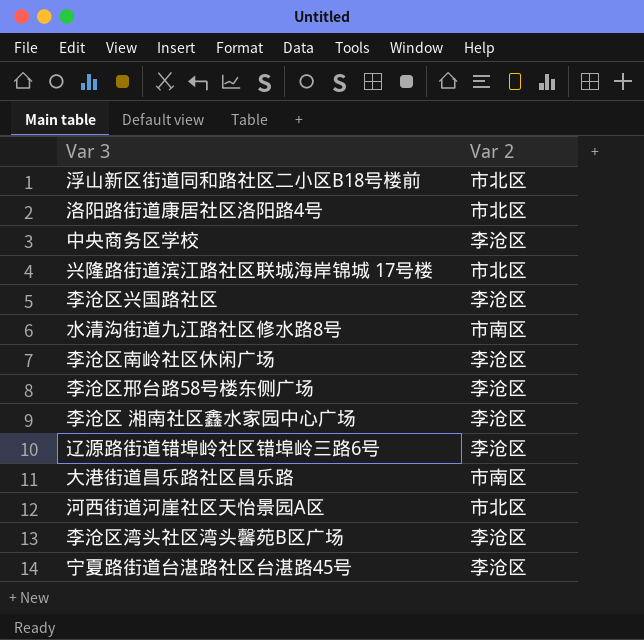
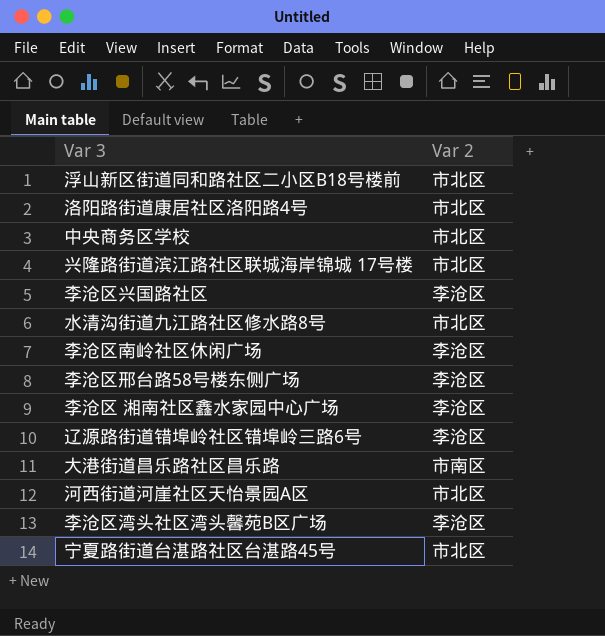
中央商务区学校 | Var 2: 李沧区 -> 市北区
水清沟街道九江路社区修水路8号 | Var 2: 市南区 -> 市北区
宁夏路街道台湛路社区台湛路45号 | Var 2: 李沧区 -> 市北区

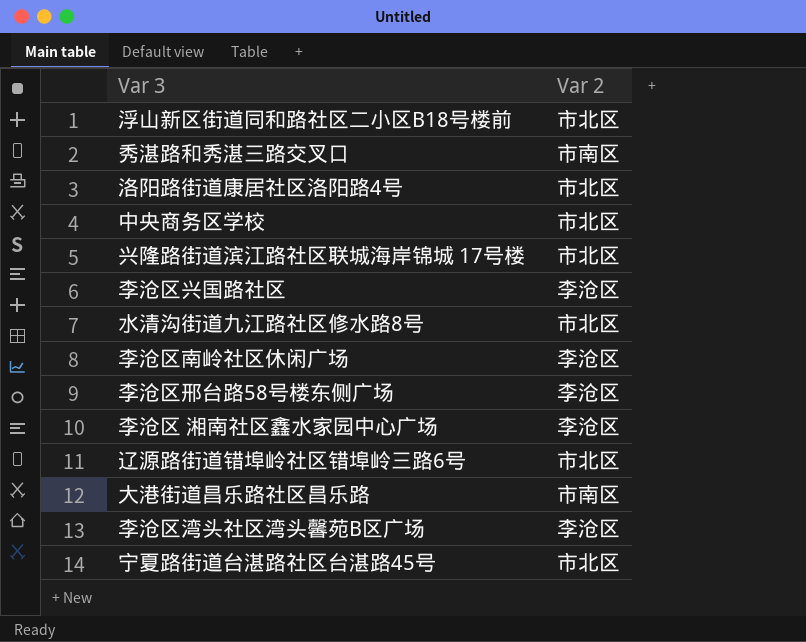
row 河西街道河崖社区天怡景园A区: 市北区 -> none
row 秀湛路和秀湛三路交叉口: none -> 市南区
辽源路街道错埠岭社区错埠岭三路6号 | Var 2: 李沧区 -> 市北区

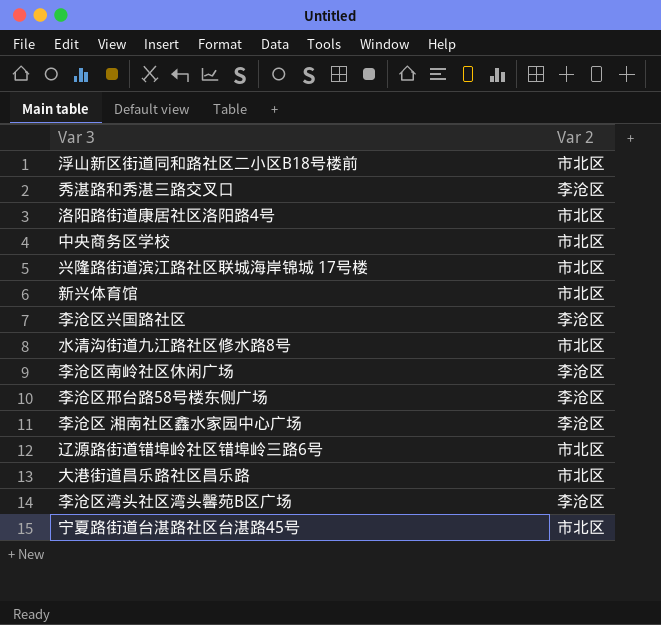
秀湛路和秀湛三路交叉口 | Var 2: 市南区 -> 李沧区
row 新兴体育馆: none -> 市北区
大港街道昌乐路社区昌乐路 | Var 2: 市南区 -> 市北区

